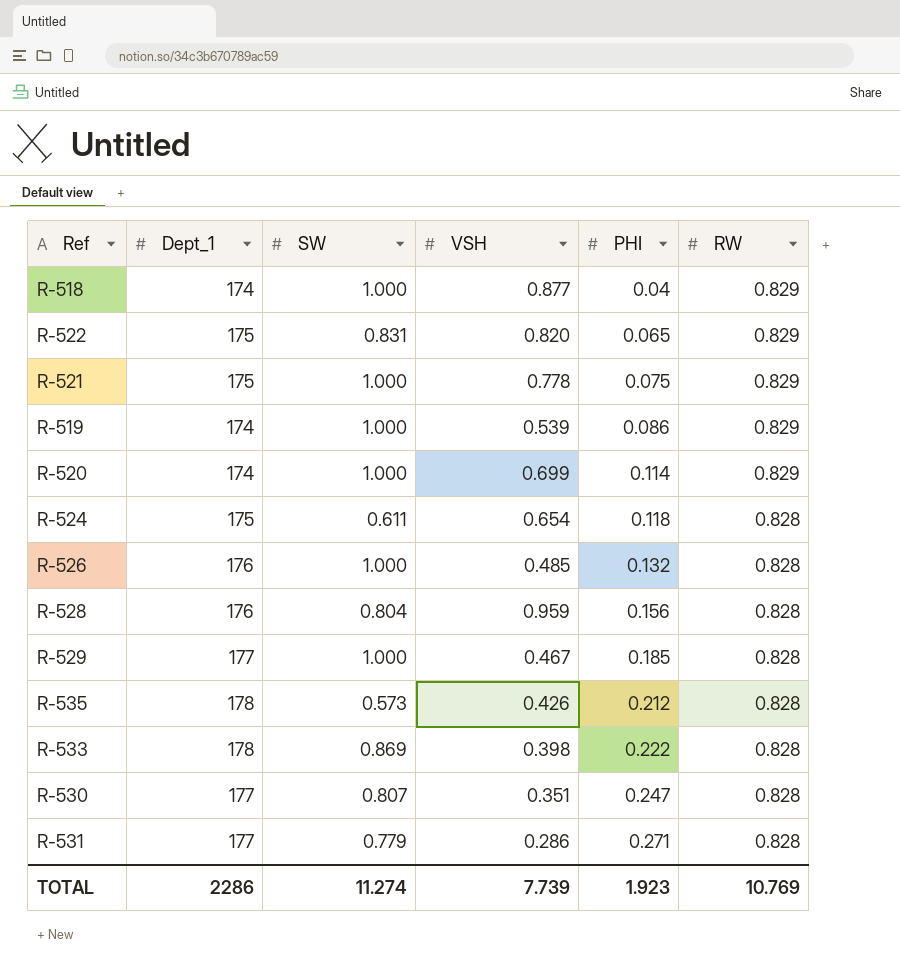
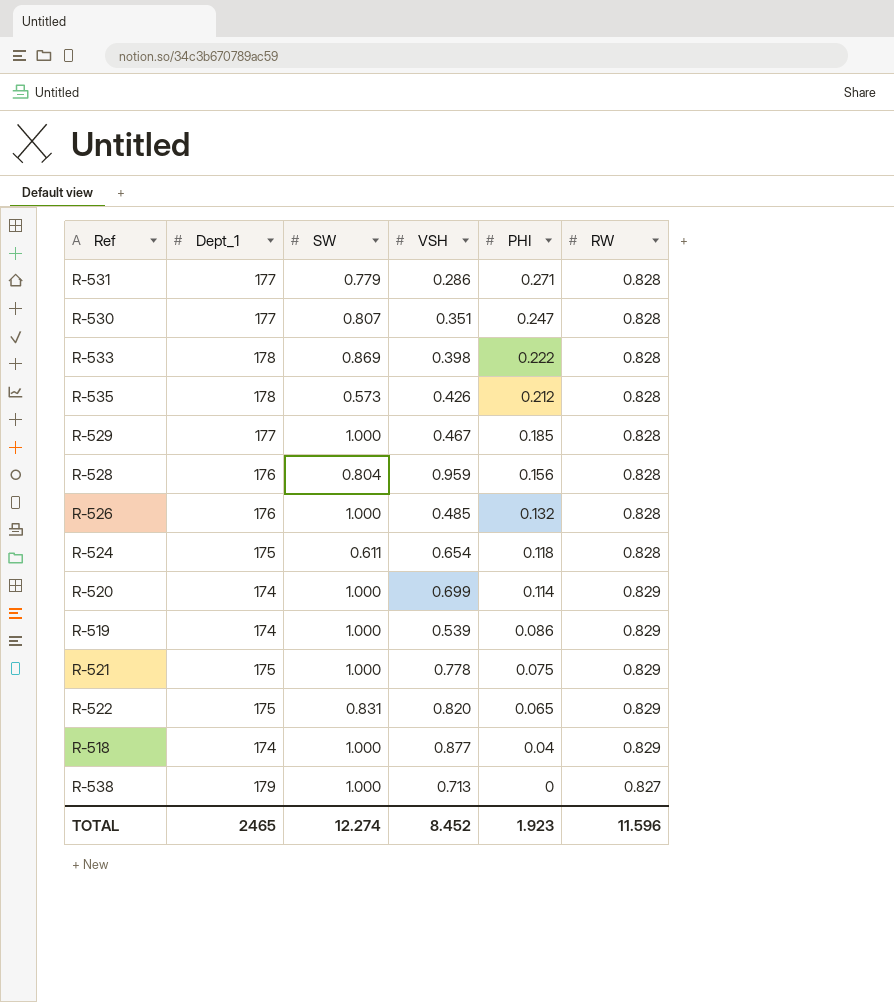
row order: PHI ascending -> PHI descending
row R-538: none -> 179 | 1.000 | 0.713 | 0 | 0.827
TOTAL | Dept_1: 2286 -> 2465
TOTAL | SW: 11.274 -> 12.274
TOTAL | VSH: 7.739 -> 8.452
TOTAL | RW: 10.769 -> 11.596

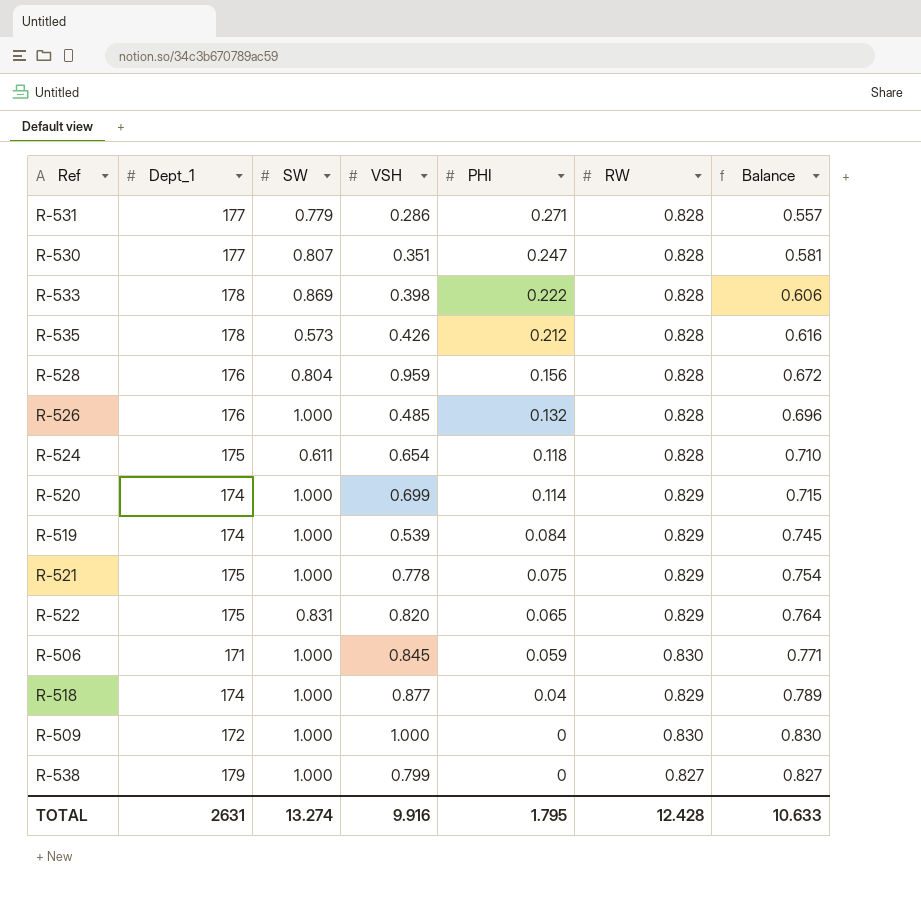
column Balance | formula: none -> [RW] - [PHI]
row R-529: 177 | 1.000 | 0.467 | 0.185 | 0.828 -> none
R-519 | PHI: 0.086 -> 0.084
row R-506: none -> 171 | 1.000 | 0.845 | 0.059 | 0.830 | 0.771
row R-509: none -> 172 | 1.000 | 1.000 | 0 | 0.830 | 0.830
R-538 | VSH: 0.713 -> 0.799
TOTAL | Dept_1: 2465 -> 2631
TOTAL | SW: 12.274 -> 13.274
TOTAL | VSH: 8.452 -> 9.916
TOTAL | PHI: 1.923 -> 1.795
TOTAL | RW: 11.596 -> 12.428

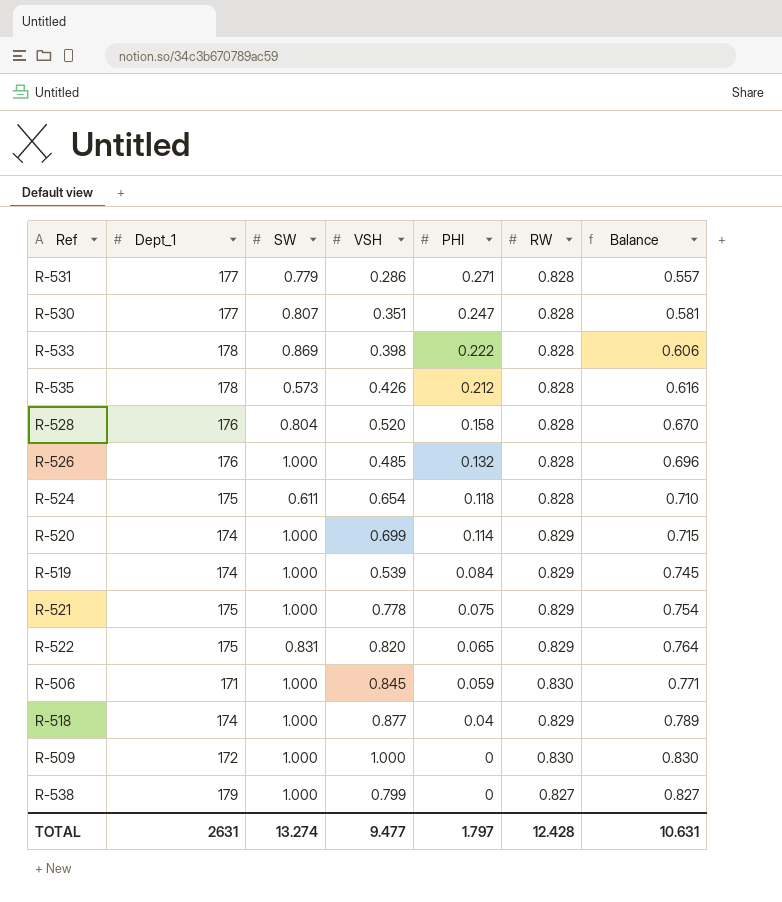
R-528 | VSH: 0.959 -> 0.520
R-528 | PHI: 0.156 -> 0.158
R-528 | Balance: 0.672 -> 0.670
TOTAL | VSH: 9.916 -> 9.477
TOTAL | PHI: 1.795 -> 1.797
TOTAL | Balance: 10.633 -> 10.631

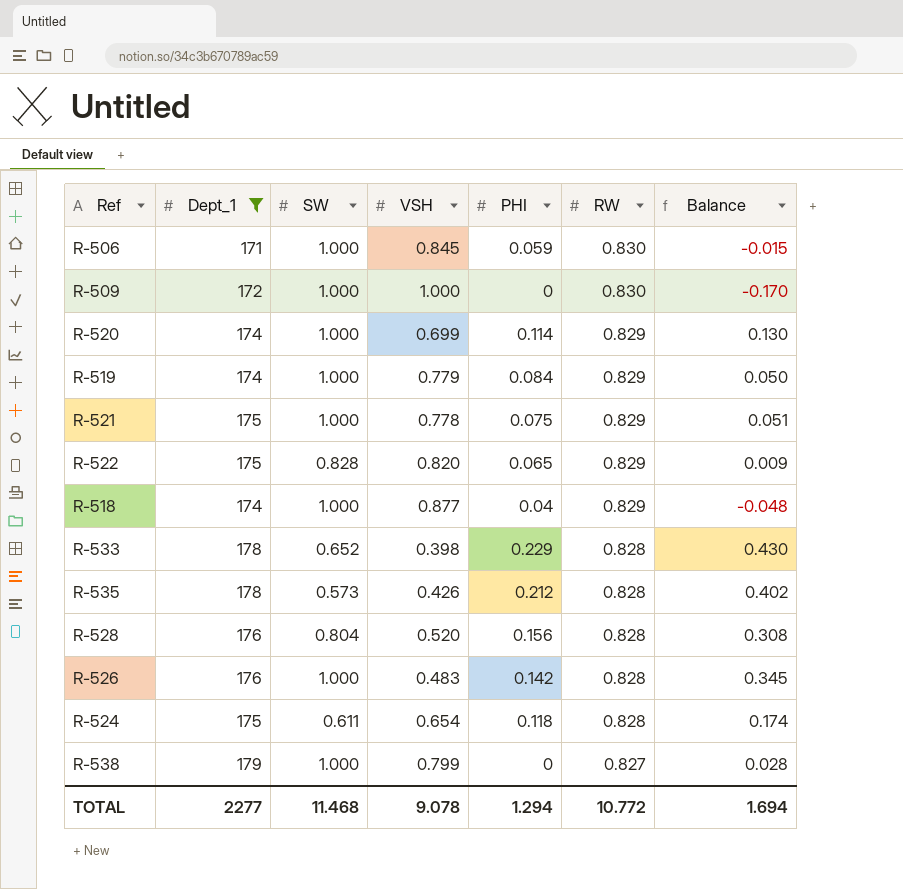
filter: none -> Dept_1 != 177
row order: PHI descending -> RW descending
column Balance | formula: [RW] - [PHI] -> [RW] - [VSH]
R-519 | VSH: 0.539 -> 0.779
R-522 | SW: 0.831 -> 0.828
R-533 | SW: 0.869 -> 0.652
R-533 | PHI: 0.222 -> 0.229
R-528 | PHI: 0.158 -> 0.156
R-526 | VSH: 0.485 -> 0.483
R-526 | PHI: 0.132 -> 0.142
TOTAL | Dept_1: 2631 -> 2277
TOTAL | SW: 13.274 -> 11.468
TOTAL | VSH: 9.477 -> 9.078
TOTAL | PHI: 1.797 -> 1.294
TOTAL | RW: 12.428 -> 10.772
TOTAL | Balance: 10.631 -> 1.694

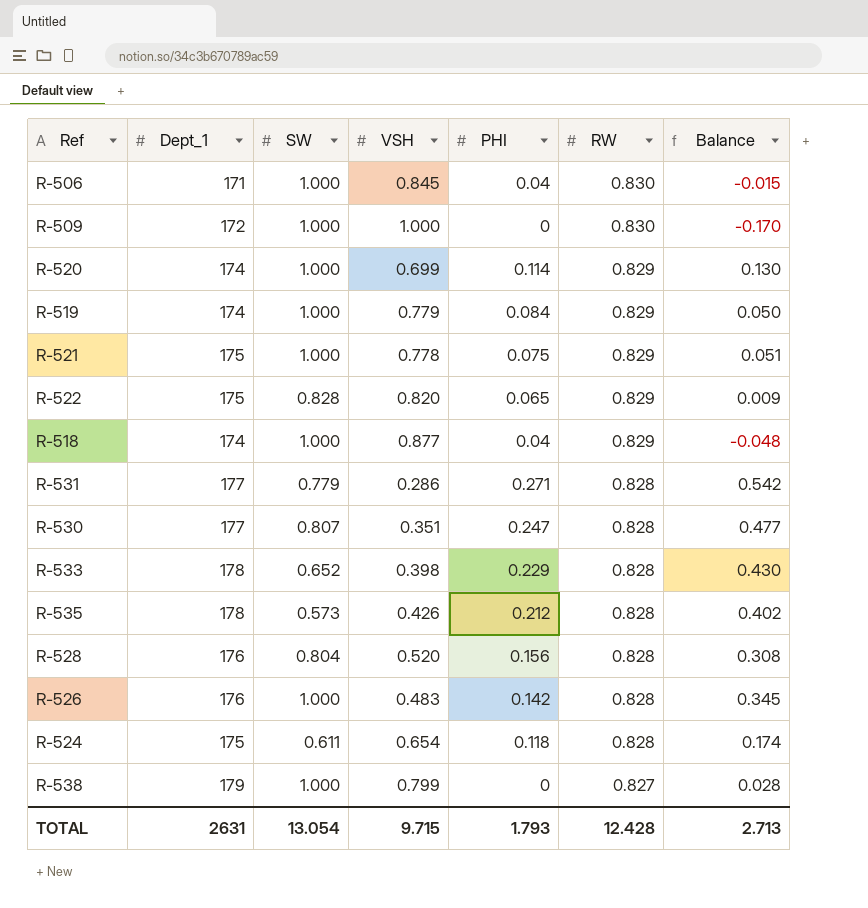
filter: Dept_1 != 177 -> none
R-506 | PHI: 0.059 -> 0.04
TOTAL | Dept_1: 2277 -> 2631
TOTAL | SW: 11.468 -> 13.054
TOTAL | VSH: 9.078 -> 9.715
TOTAL | PHI: 1.294 -> 1.793
TOTAL | RW: 10.772 -> 12.428
TOTAL | Balance: 1.694 -> 2.713

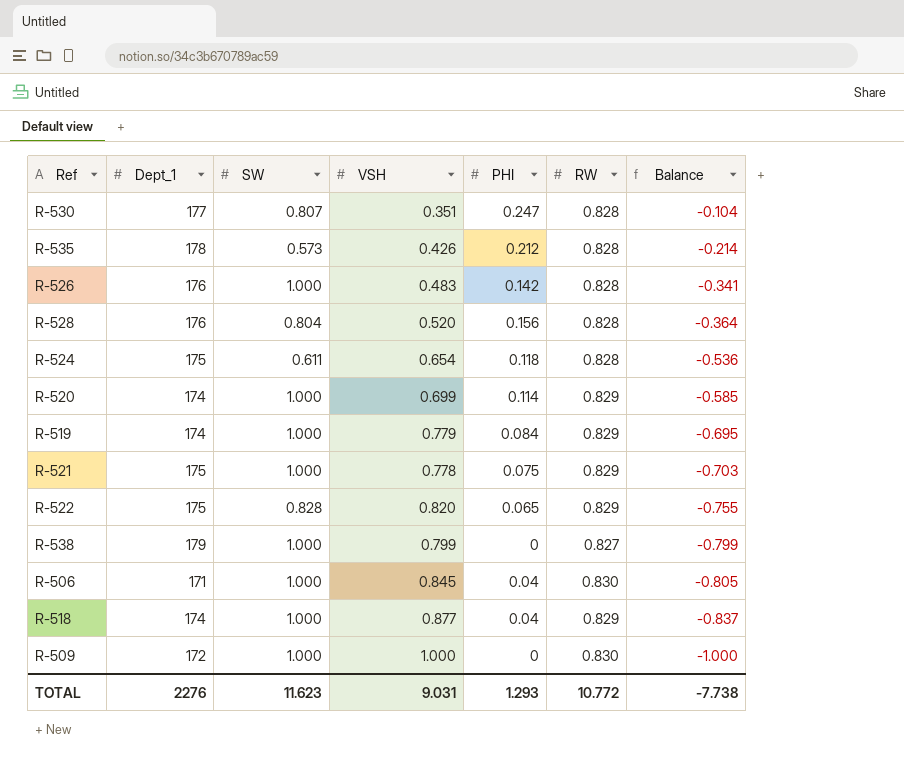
row order: RW descending -> Balance descending
column Balance | formula: [RW] - [VSH] -> [PHI] - [VSH]
row R-531: 177 | 0.779 | 0.286 | 0.271 | 0.828 | 0.542 -> none
row R-533: 178 | 0.652 | 0.398 | 0.229 | 0.828 | 0.430 -> none
TOTAL | Dept_1: 2631 -> 2276
TOTAL | SW: 13.054 -> 11.623
TOTAL | VSH: 9.715 -> 9.031
TOTAL | PHI: 1.793 -> 1.293
TOTAL | RW: 12.428 -> 10.772
TOTAL | Balance: 2.713 -> -7.738

